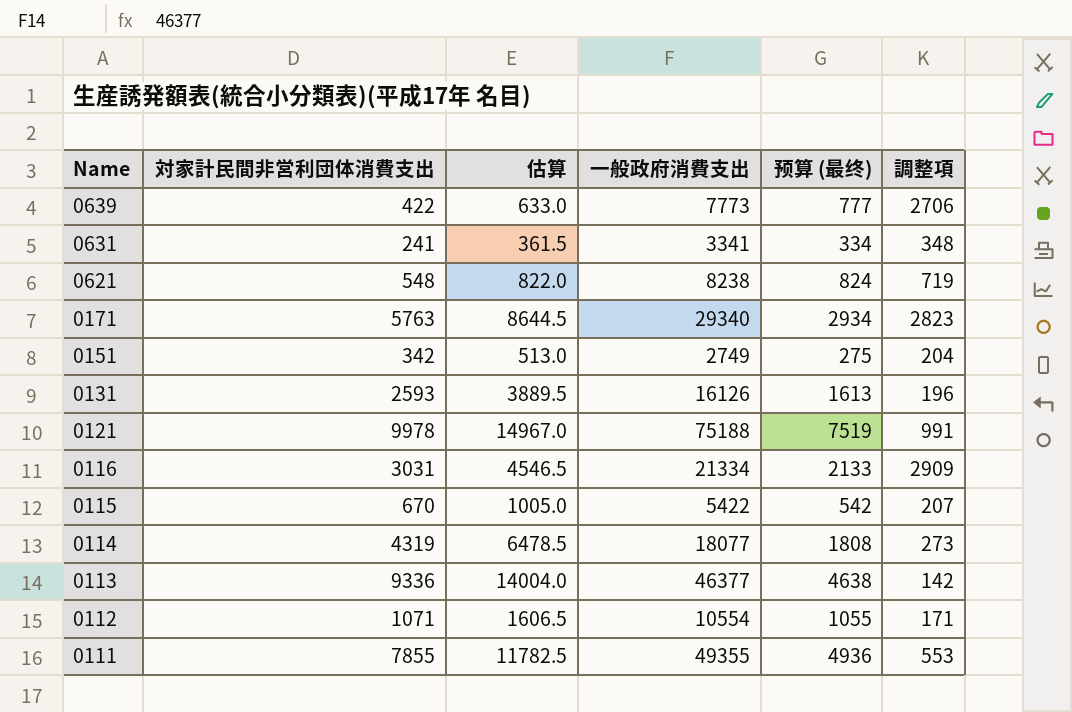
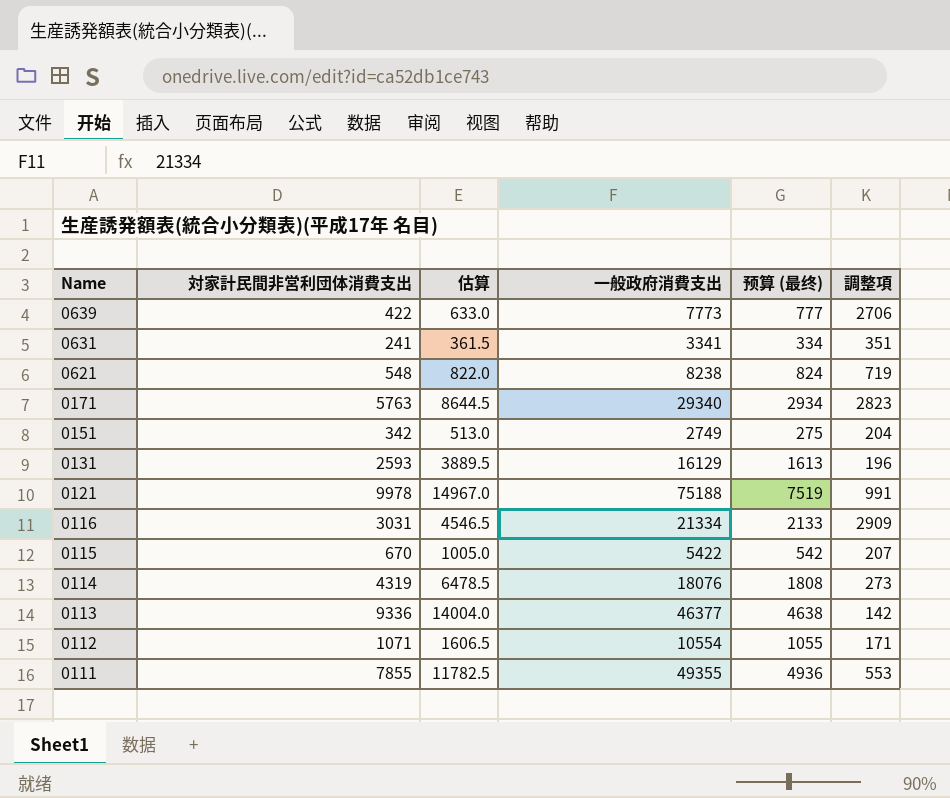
0631 | 調整項: 348 -> 351
0131 | 一般政府消費支出: 16126 -> 16129
0114 | 一般政府消費支出: 18077 -> 18076

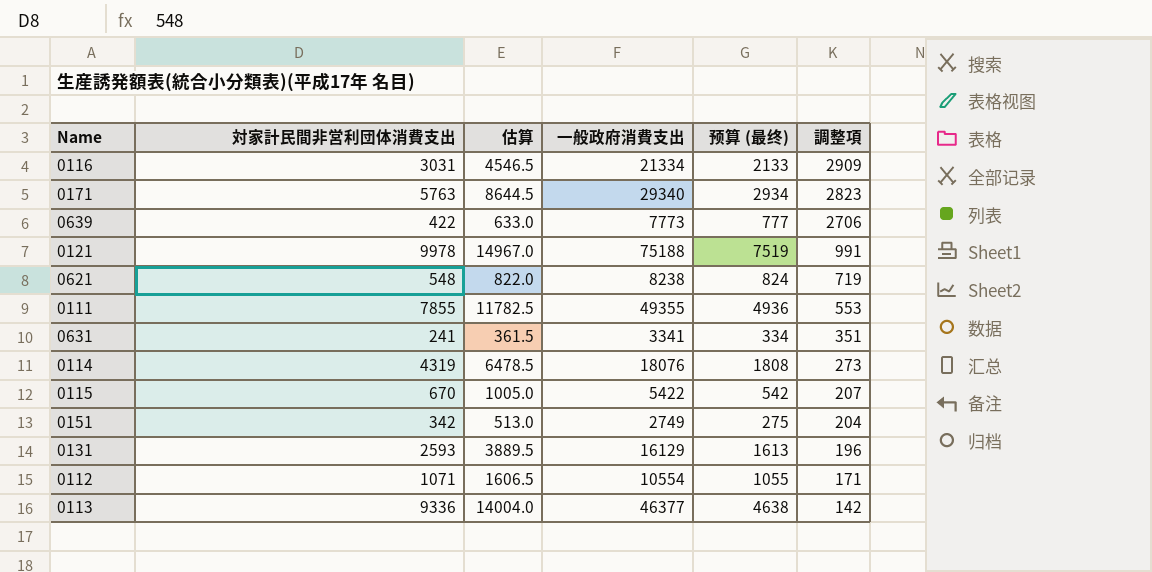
row order: Name descending -> 調整項 descending

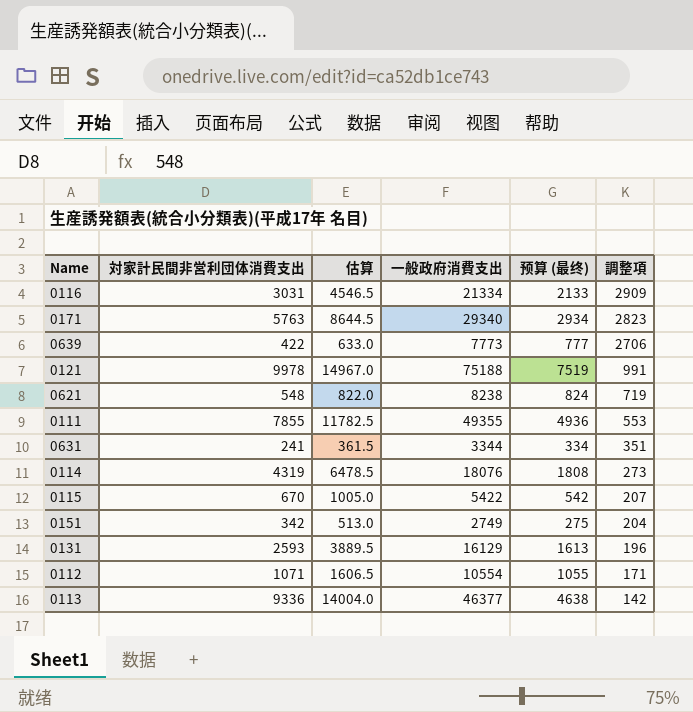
0631 | 一般政府消費支出: 3341 -> 3344

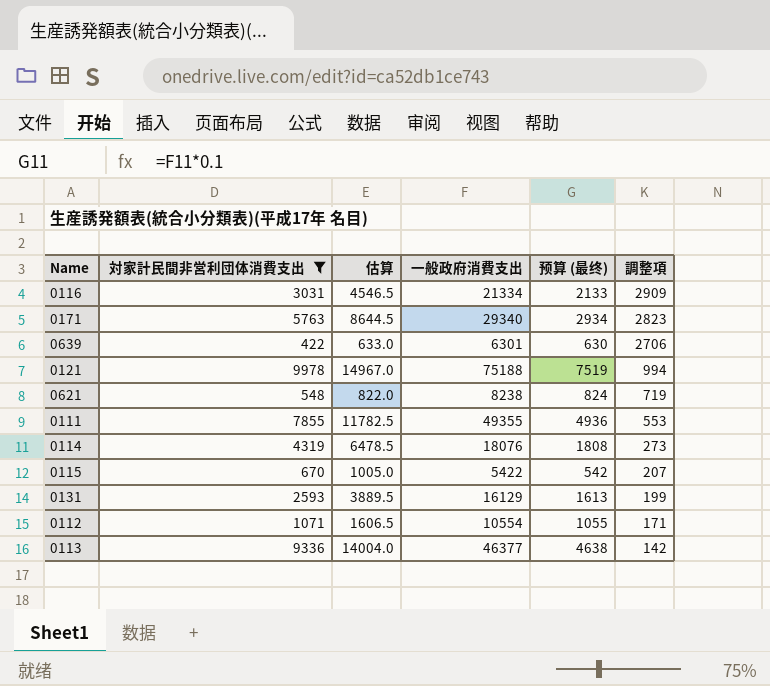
filter: none -> 対家計民間非営利団体消費支出 >= 422
0639 | 一般政府消費支出: 7773 -> 6301
0639 | 预算 (最终): 777 -> 630
0121 | 調整項: 991 -> 994
0131 | 調整項: 196 -> 199

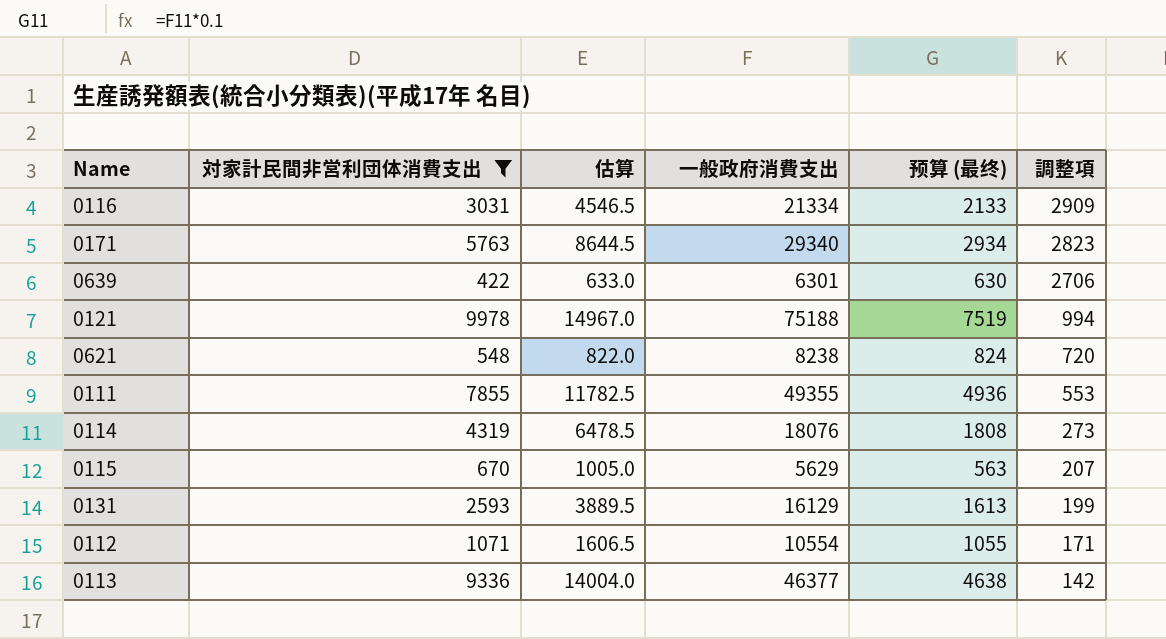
0621 | 調整項: 719 -> 720
0115 | 一般政府消費支出: 5422 -> 5629
0115 | 预算 (最终): 542 -> 563

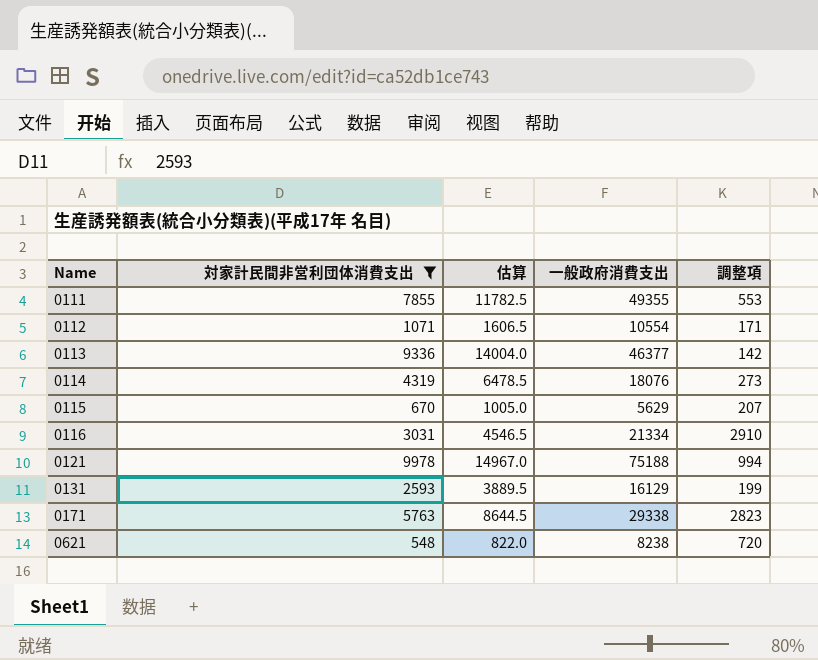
row order: 調整項 descending -> Name ascending
column 预算 (最终) | formula: [一般政府消費支出] * 0.1 -> none
row 0639: 422 | 633.0 | 6301 | 630 | 2706 -> none
0116 | 調整項: 2909 -> 2910
0171 | 一般政府消費支出: 29340 -> 29338

